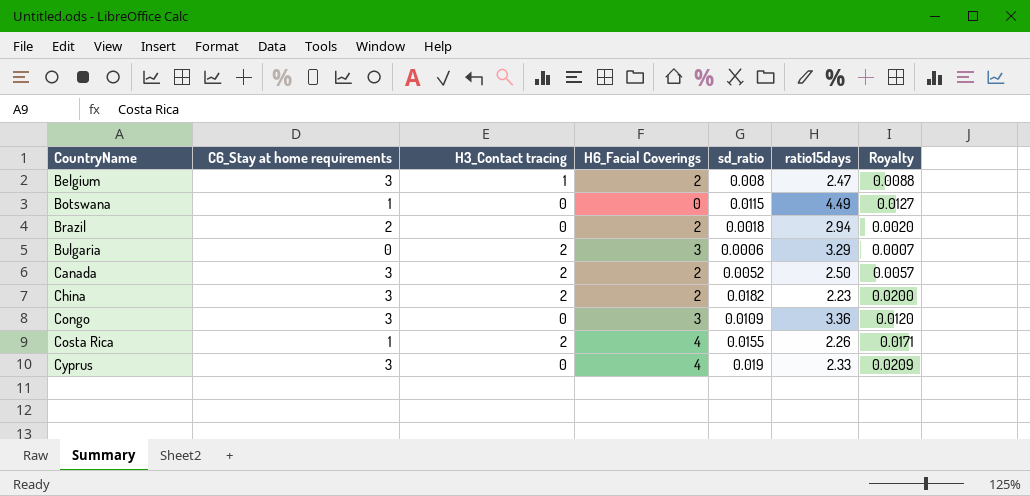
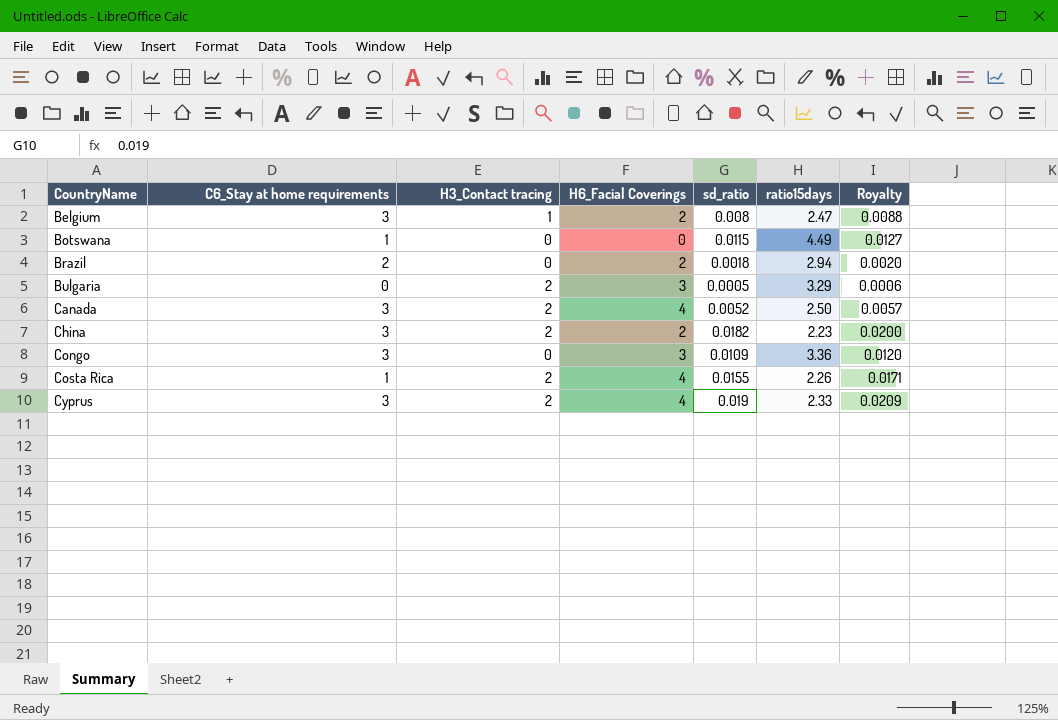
Bulgaria | sd_ratio: 0.0006 -> 0.0005
Bulgaria | Royalty: 0.0007 -> 0.0006
Canada | H6_Facial Coverings: 2 -> 4
Cyprus | H3_Contact tracing: 0 -> 2

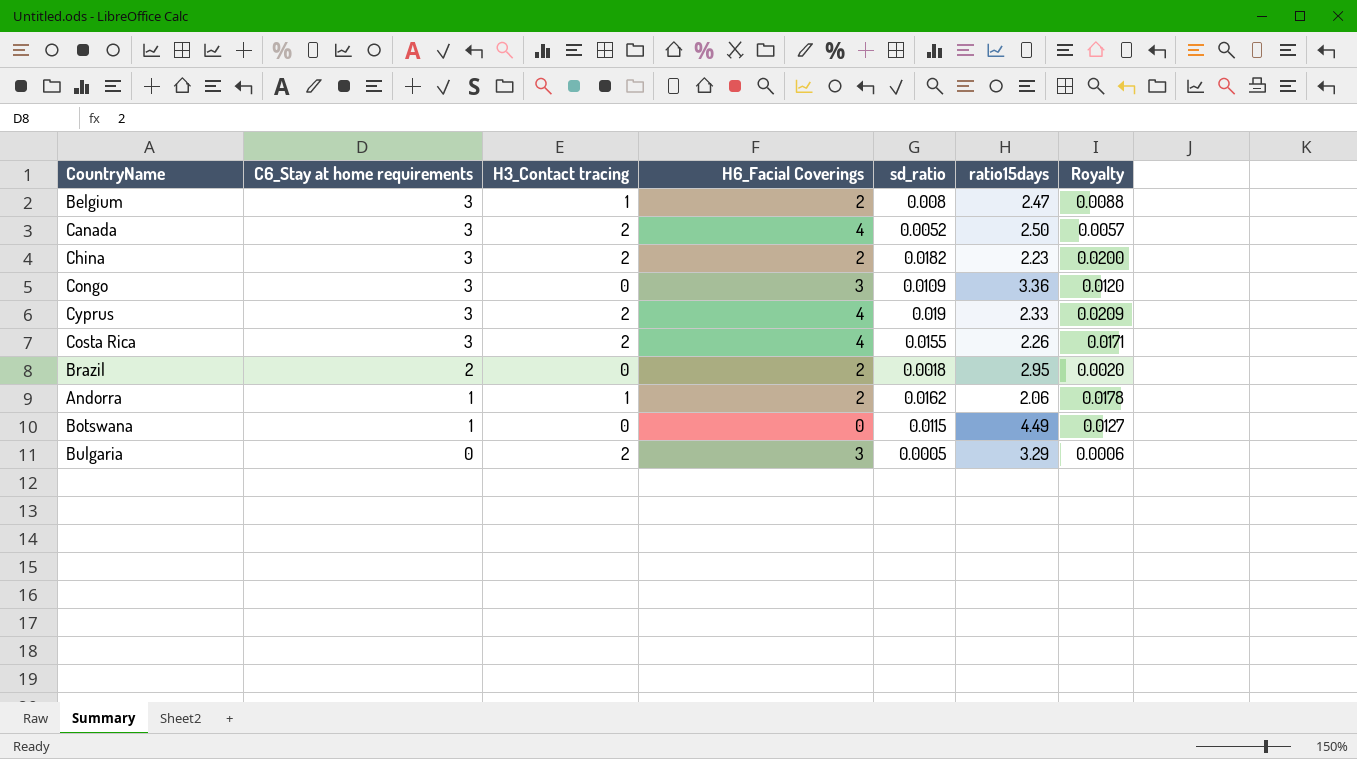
row order: CountryName ascending -> C6_Stay at home requirements descending
Costa Rica | C6_Stay at home requirements: 1 -> 3
Brazil | ratio15days: 2.94 -> 2.95
row Andorra: none -> 1 | 1 | 2 | 0.0162 | 2.06 | 0.0178

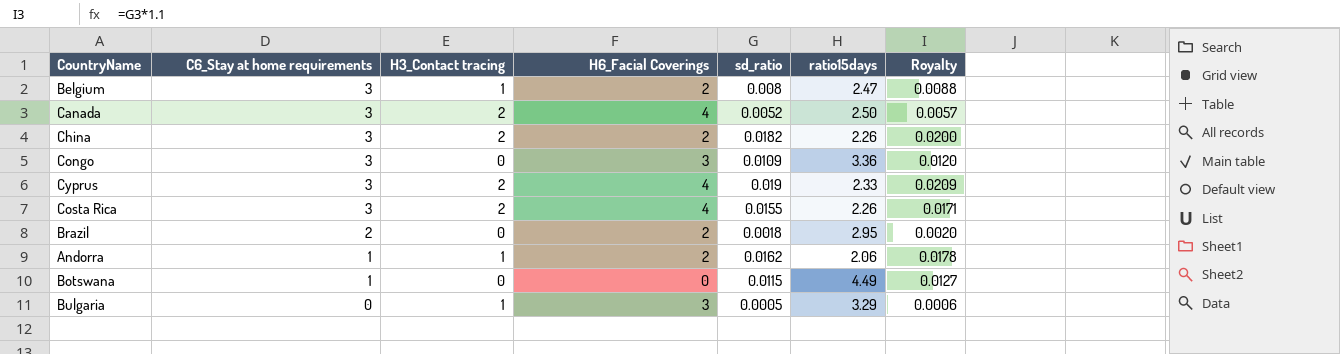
China | ratio15days: 2.23 -> 2.26
Bulgaria | H3_Contact tracing: 2 -> 1

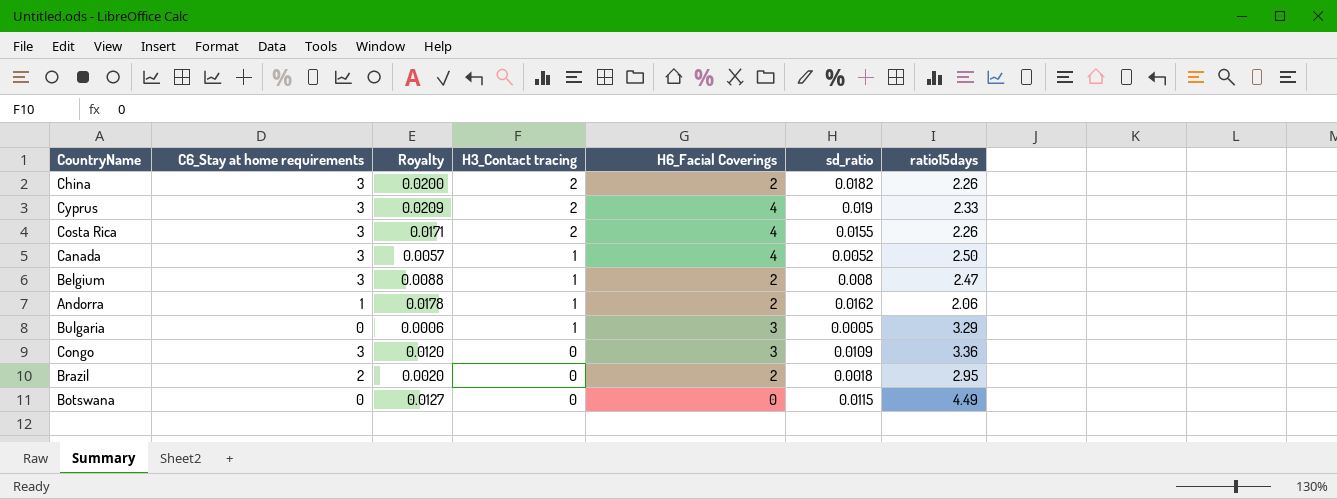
row order: C6_Stay at home requirements descending -> H3_Contact tracing descending
column Royalty | position: 7 -> 3
Canada | H3_Contact tracing: 2 -> 1
Botswana | C6_Stay at home requirements: 1 -> 0

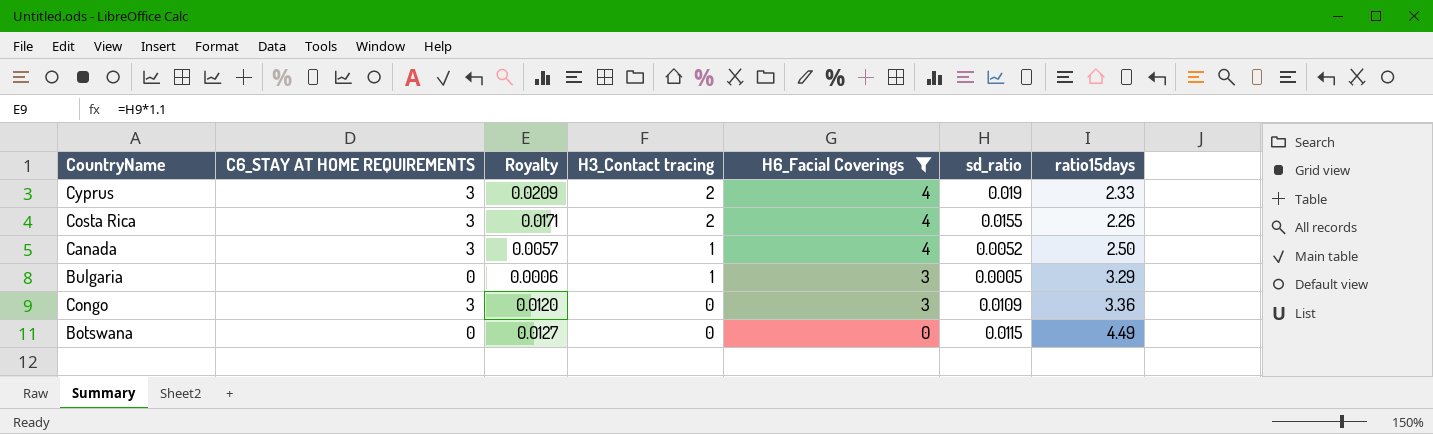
filter: none -> H6_Facial Coverings != 2
column name: C6_Stay at home requirements -> C6_STAY AT HOME REQUIREMENTS

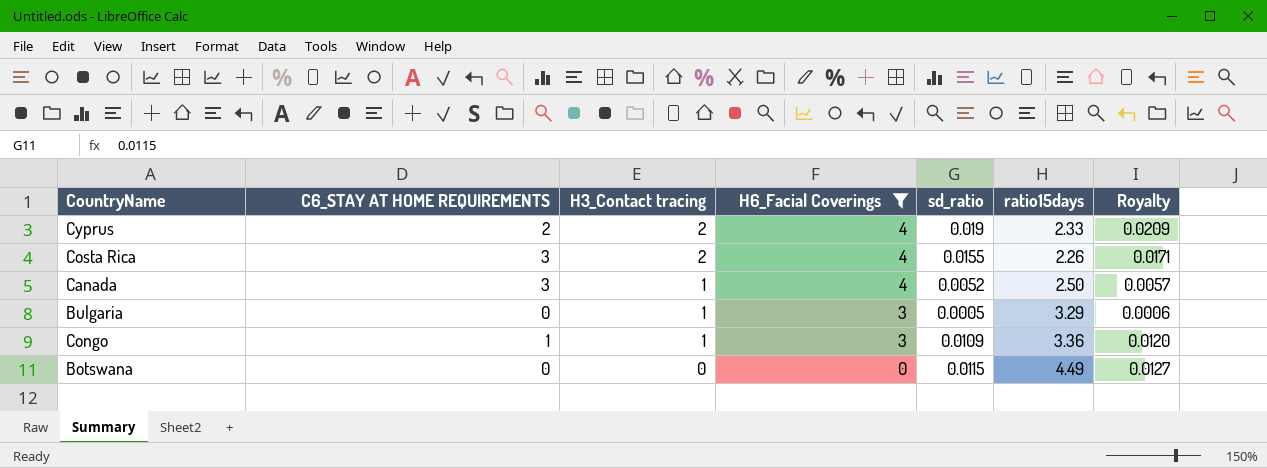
column Royalty | position: 3 -> 7
Cyprus | C6_STAY AT HOME REQUIREMENTS: 3 -> 2
Congo | C6_STAY AT HOME REQUIREMENTS: 3 -> 1
Congo | H3_Contact tracing: 0 -> 1

